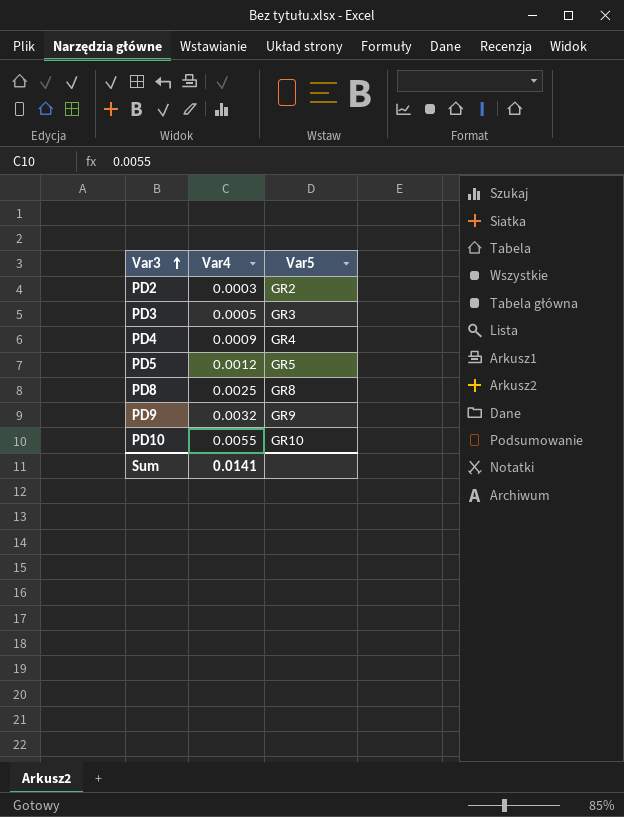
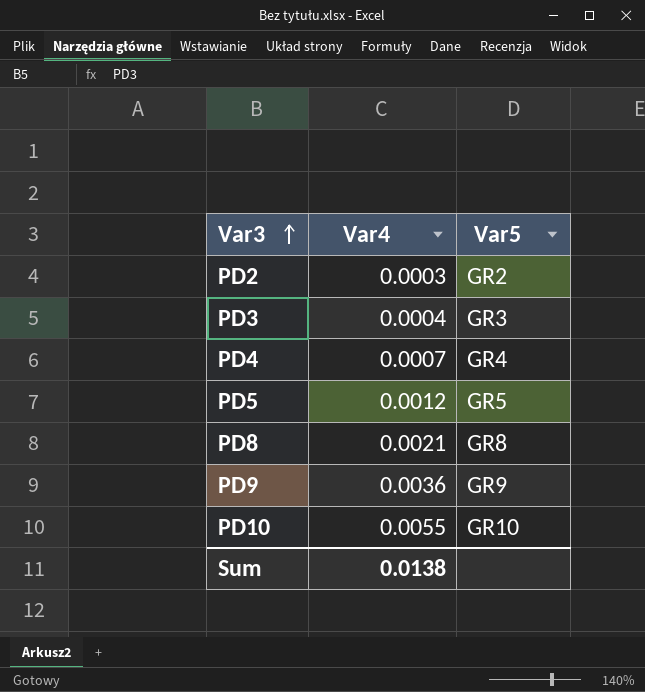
PD3 | Var4: 0.0005 -> 0.0004
PD4 | Var4: 0.0009 -> 0.0007
PD8 | Var4: 0.0025 -> 0.0021
PD9 | Var4: 0.0032 -> 0.0036
Sum | Var4: 0.0141 -> 0.0138

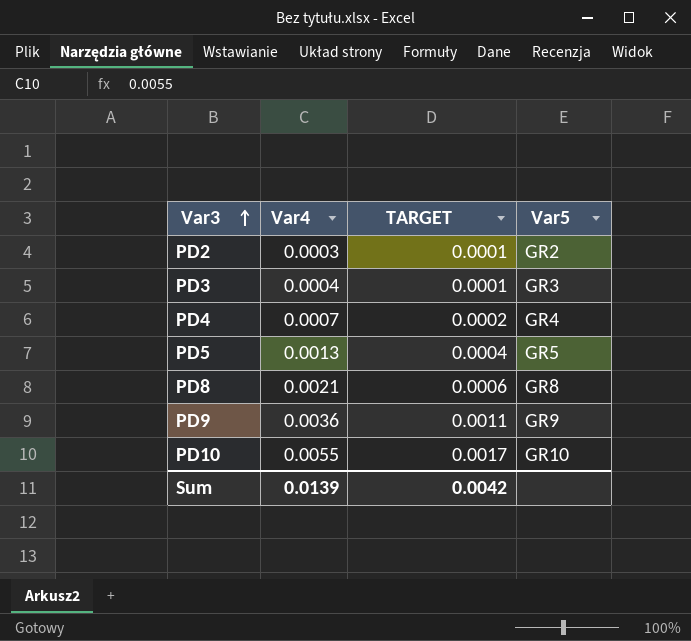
column TARGET | formula: none -> [Var4] * 0.3
PD5 | Var4: 0.0012 -> 0.0013
Sum | Var4: 0.0138 -> 0.0139

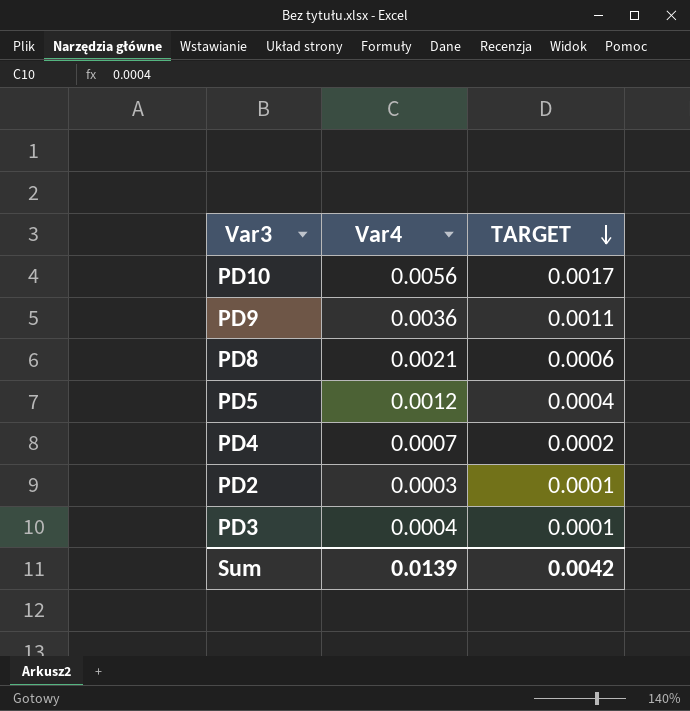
row order: Var3 ascending -> TARGET descending
column Var5 | position: 4 -> none
PD10 | Var4: 0.0055 -> 0.0056
PD5 | Var4: 0.0013 -> 0.0012

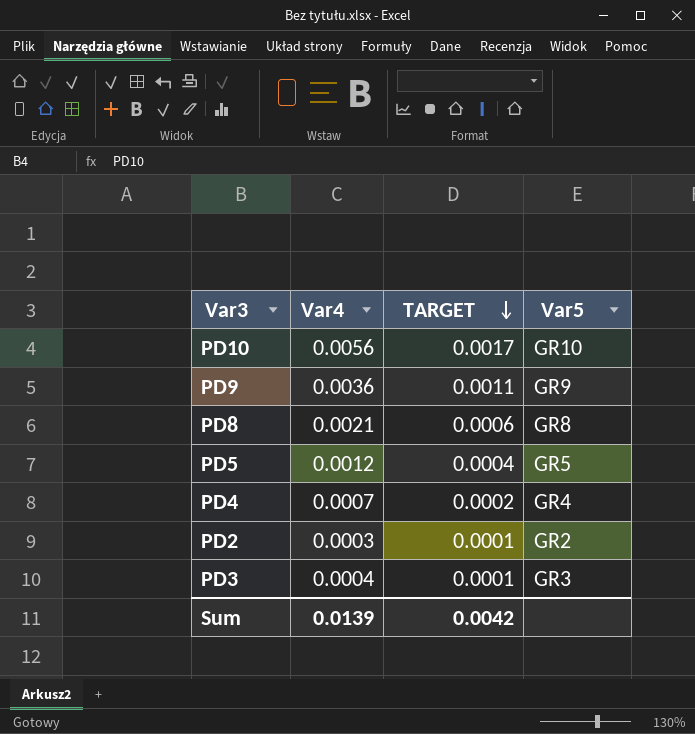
column Var5 | position: none -> 4

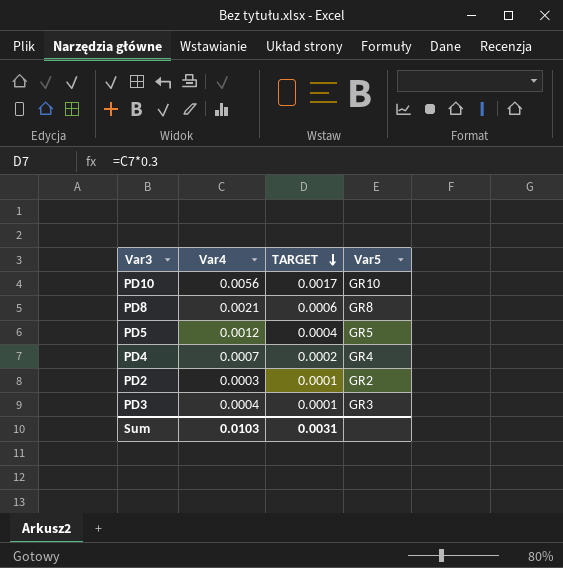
row PD9: 0.0036 | 0.0011 | GR9 -> none
Sum | Var4: 0.0139 -> 0.0103
Sum | TARGET: 0.0042 -> 0.0031

